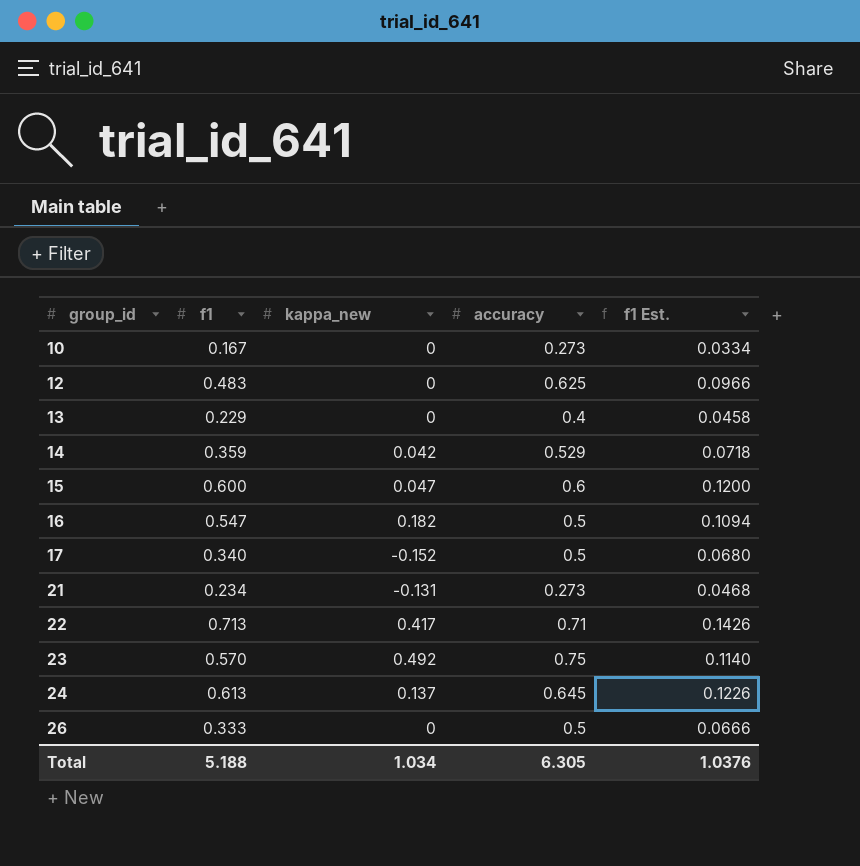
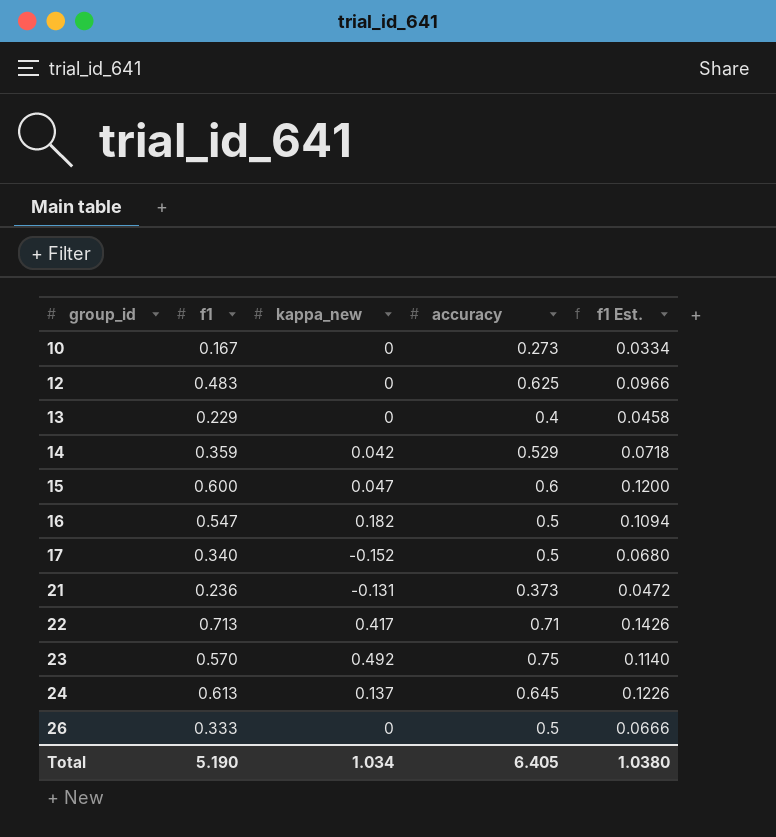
21 | f1: 0.234 -> 0.236
21 | accuracy: 0.273 -> 0.373
21 | f1 Est.: 0.0468 -> 0.0472
Total | f1: 5.188 -> 5.190
Total | accuracy: 6.305 -> 6.405
Total | f1 Est.: 1.0376 -> 1.0380

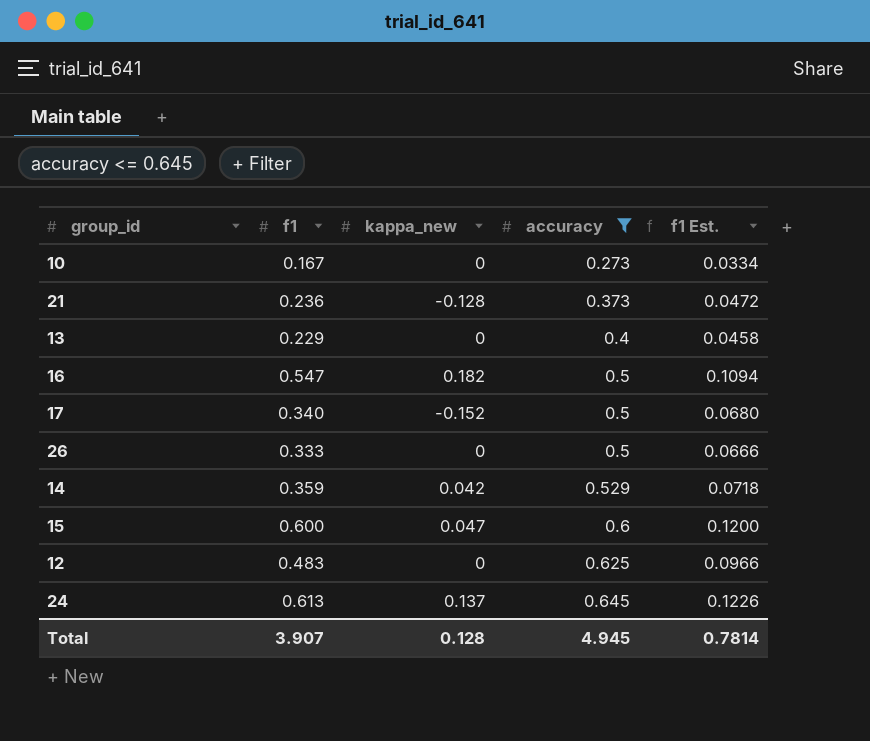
filter: none -> accuracy <= 0.645
row order: group_id ascending -> accuracy ascending
21 | kappa_new: -0.131 -> -0.128
Total | f1: 5.190 -> 3.907
Total | kappa_new: 1.034 -> 0.128
Total | accuracy: 6.405 -> 4.945
Total | f1 Est.: 1.0380 -> 0.7814

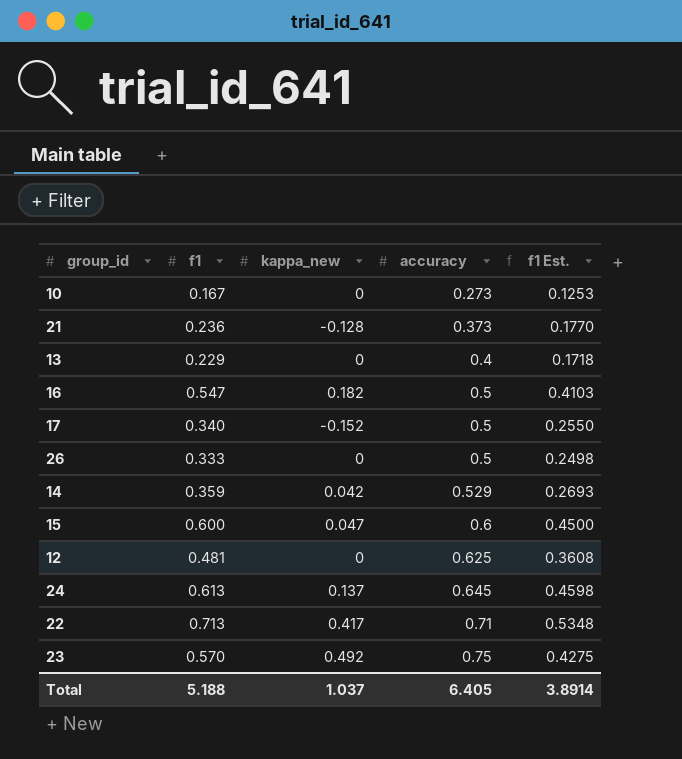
filter: accuracy <= 0.645 -> none
column f1 Est. | formula: [f1] * 0.2 -> [f1] * 0.75
12 | f1: 0.483 -> 0.481
Total | f1: 3.907 -> 5.188
Total | kappa_new: 0.128 -> 1.037
Total | accuracy: 4.945 -> 6.405
Total | f1 Est.: 0.7814 -> 3.8914

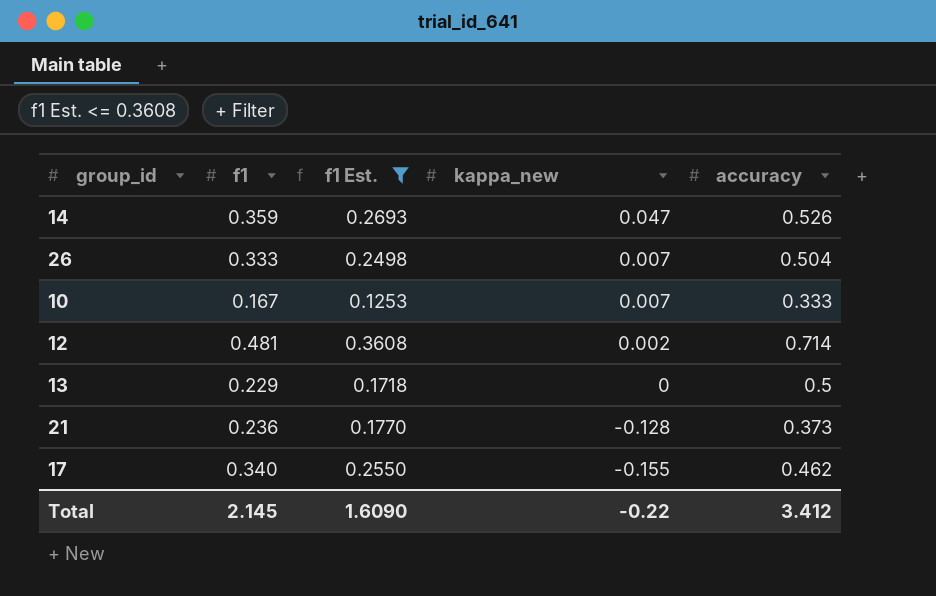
filter: none -> f1 Est. <= 0.3608
row order: accuracy ascending -> kappa_new descending
column f1 Est. | position: 5 -> 3
14 | kappa_new: 0.042 -> 0.047
14 | accuracy: 0.529 -> 0.526
26 | kappa_new: 0 -> 0.007
26 | accuracy: 0.5 -> 0.504
10 | kappa_new: 0 -> 0.007
10 | accuracy: 0.273 -> 0.333
12 | kappa_new: 0 -> 0.002
12 | accuracy: 0.625 -> 0.714
13 | accuracy: 0.4 -> 0.5
17 | kappa_new: -0.152 -> -0.155
17 | accuracy: 0.5 -> 0.462
Total | f1: 5.188 -> 2.145
Total | f1 Est.: 3.8914 -> 1.6090
Total | kappa_new: 1.037 -> -0.22
Total | accuracy: 6.405 -> 3.412

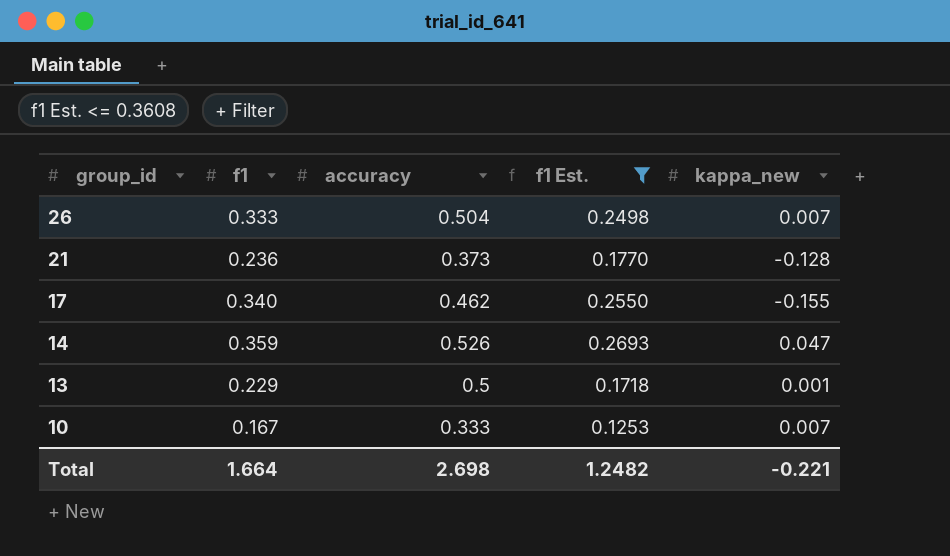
row order: kappa_new descending -> group_id descending
column accuracy | position: 5 -> 3
row 12: 0.481 | 0.3608 | 0.002 | 0.714 -> none
13 | kappa_new: 0 -> 0.001
Total | f1: 2.145 -> 1.664
Total | accuracy: 3.412 -> 2.698
Total | f1 Est.: 1.6090 -> 1.2482
Total | kappa_new: -0.22 -> -0.221

